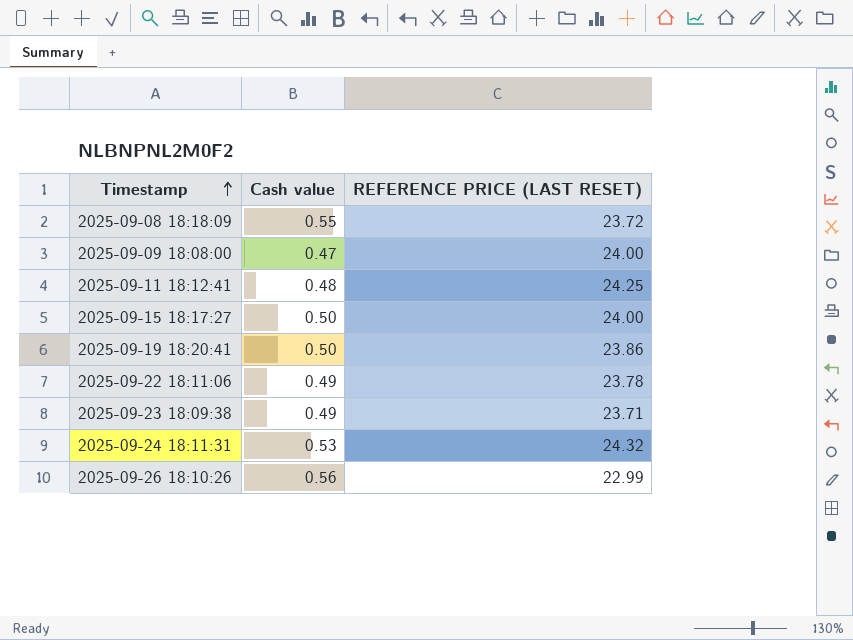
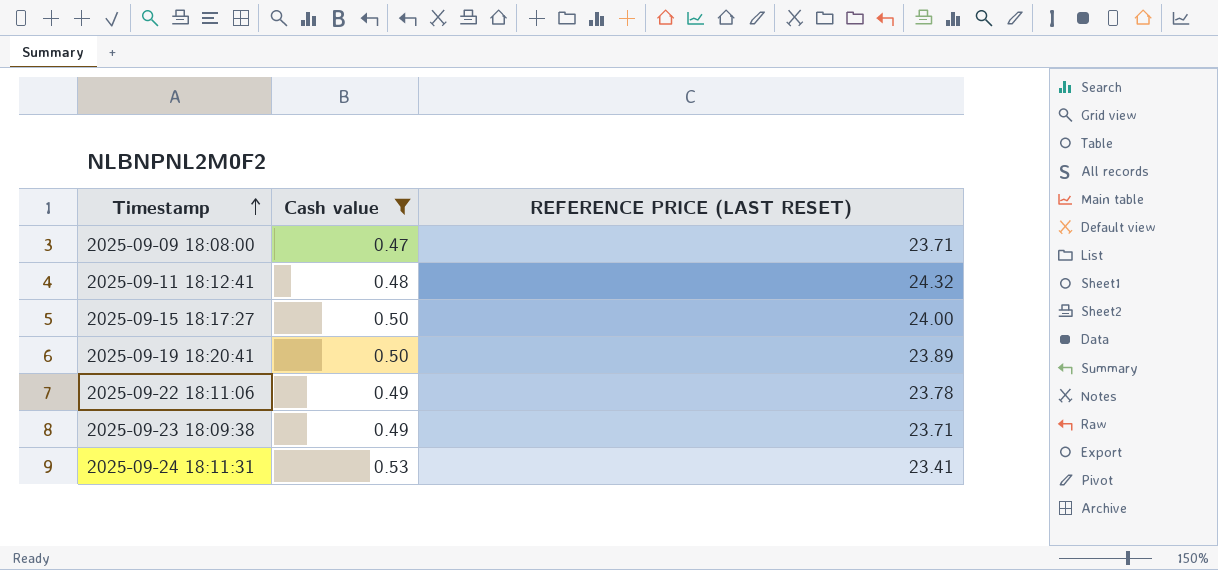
filter: none -> Cash value <= 0.53
2025-09-09 18:08:00 | REFERENCE PRICE (LAST RESET): 24.00 -> 23.71
2025-09-11 18:12:41 | REFERENCE PRICE (LAST RESET): 24.25 -> 24.32
2025-09-19 18:20:41 | REFERENCE PRICE (LAST RESET): 23.86 -> 23.89
2025-09-24 18:11:31 | REFERENCE PRICE (LAST RESET): 24.32 -> 23.41

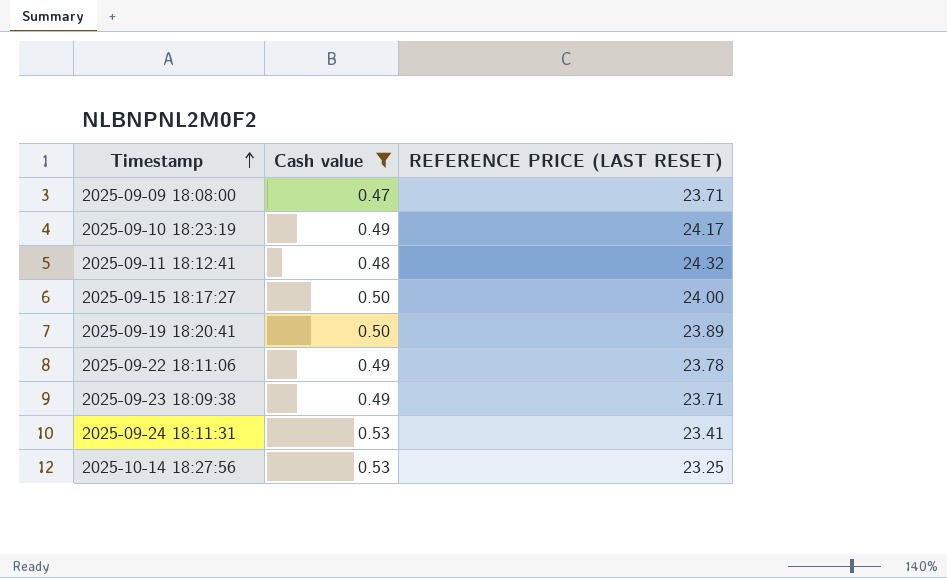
row 2025-09-10 18:23:19: none -> 0.49 | 24.17
row 2025-10-14 18:27:56: none -> 0.53 | 23.25

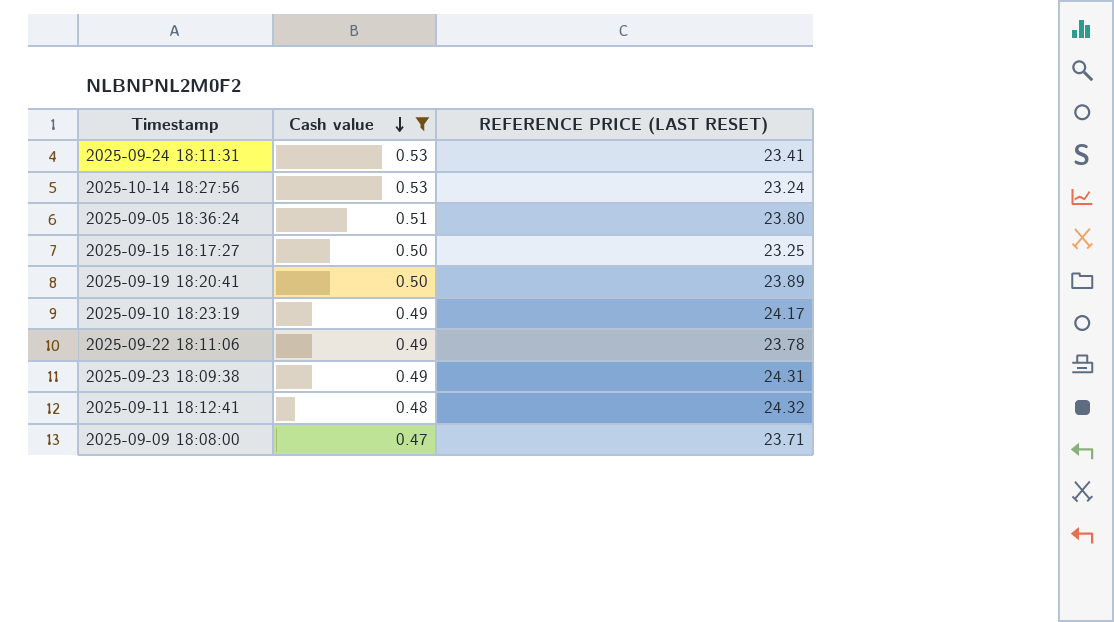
row order: Timestamp ascending -> Cash value descending
2025-10-14 18:27:56 | REFERENCE PRICE (LAST RESET): 23.25 -> 23.24
row 2025-09-05 18:36:24: none -> 0.51 | 23.80
2025-09-15 18:17:27 | REFERENCE PRICE (LAST RESET): 24.00 -> 23.25
2025-09-23 18:09:38 | REFERENCE PRICE (LAST RESET): 23.71 -> 24.31

